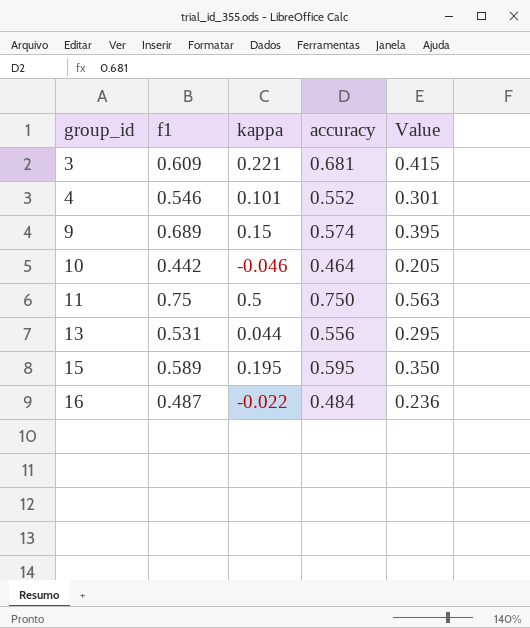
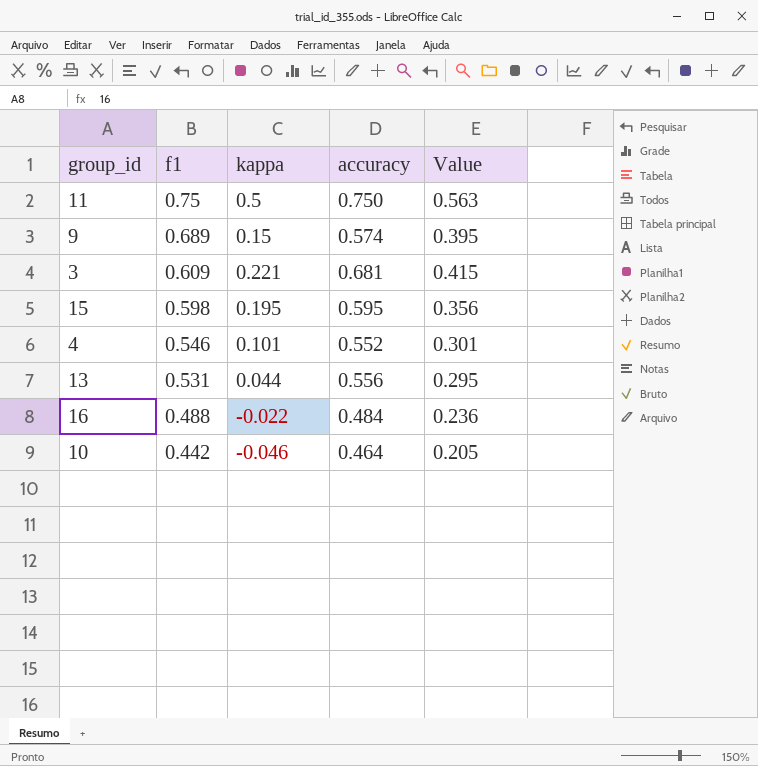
row order: group_id ascending -> f1 descending
15 | f1: 0.589 -> 0.598
15 | Value: 0.350 -> 0.356
16 | f1: 0.487 -> 0.488

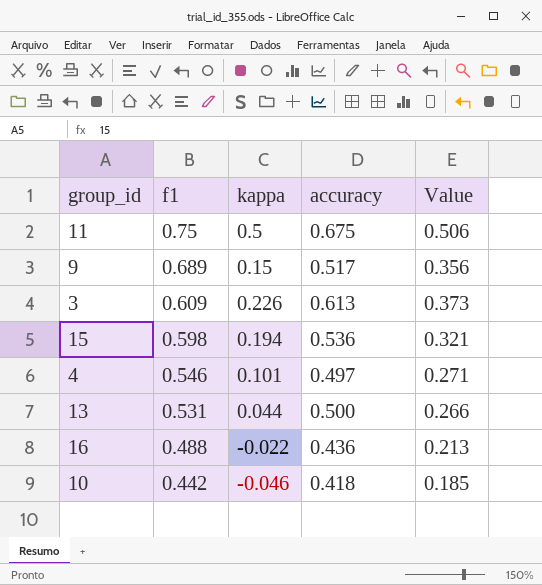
11 | accuracy: 0.750 -> 0.675
11 | Value: 0.563 -> 0.506
9 | accuracy: 0.574 -> 0.517
9 | Value: 0.395 -> 0.356
3 | kappa: 0.221 -> 0.226
3 | accuracy: 0.681 -> 0.613
3 | Value: 0.415 -> 0.373
15 | kappa: 0.195 -> 0.194
15 | accuracy: 0.595 -> 0.536
15 | Value: 0.356 -> 0.321
4 | accuracy: 0.552 -> 0.497
4 | Value: 0.301 -> 0.271
13 | accuracy: 0.556 -> 0.500
13 | Value: 0.295 -> 0.266
16 | accuracy: 0.484 -> 0.436
16 | Value: 0.236 -> 0.213
10 | accuracy: 0.464 -> 0.418
10 | Value: 0.205 -> 0.185

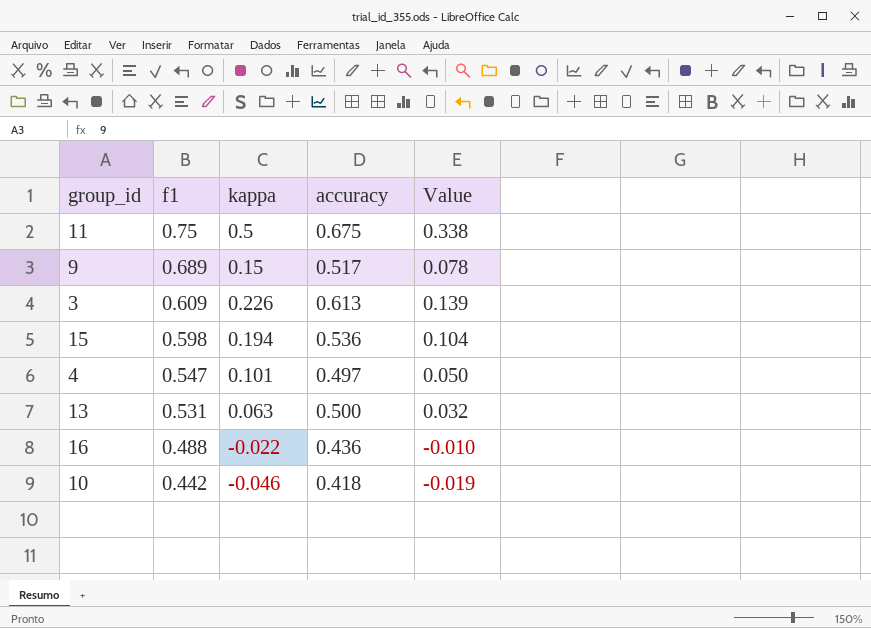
column Value | formula: [f1] * [accuracy] -> [kappa] * [accuracy]
4 | f1: 0.546 -> 0.547
13 | kappa: 0.044 -> 0.063

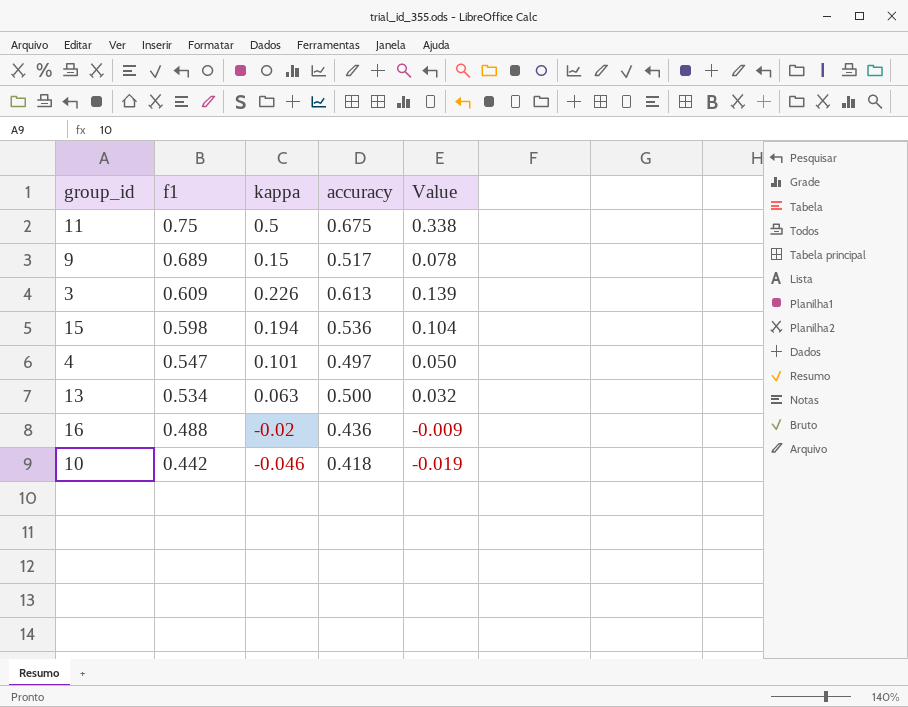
13 | f1: 0.531 -> 0.534
16 | kappa: -0.022 -> -0.02
16 | Value: -0.010 -> -0.009

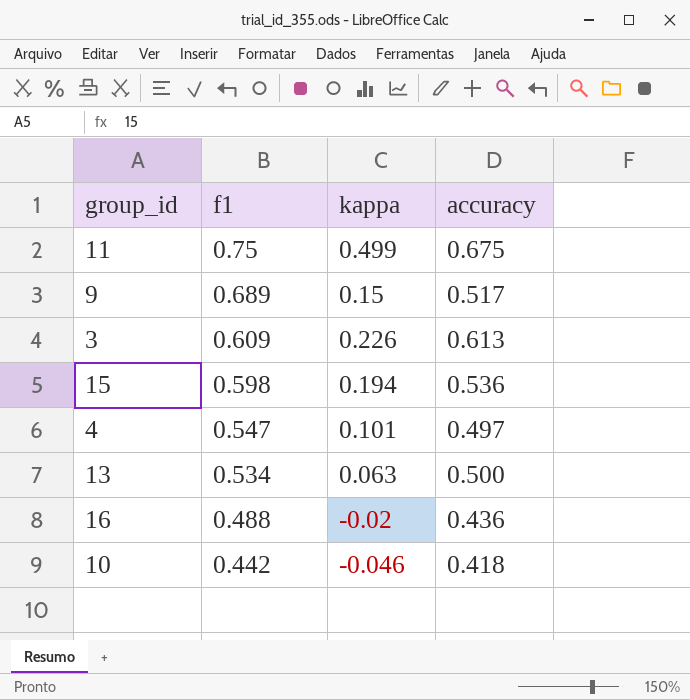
column Value | formula: [kappa] * [accuracy] -> none
11 | kappa: 0.5 -> 0.499

